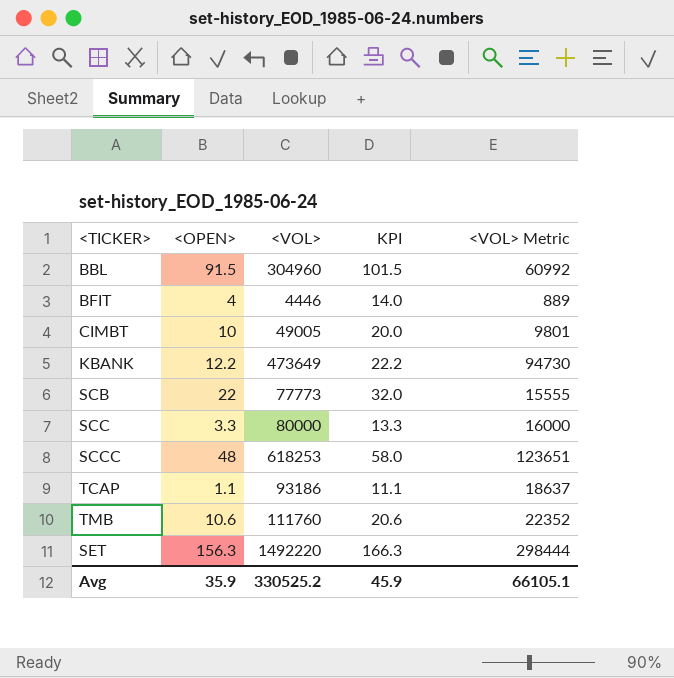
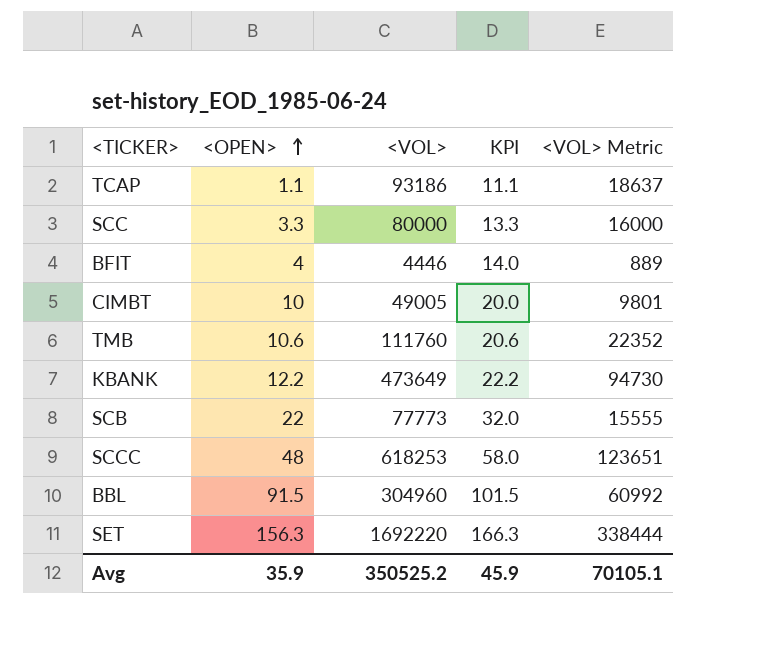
row order: none -> <OPEN> ascending
SET | <VOL>: 1492220 -> 1692220
SET | <VOL> Metric: 298444 -> 338444
Avg | <VOL>: 330525.2 -> 350525.2
Avg | <VOL> Metric: 66105.1 -> 70105.1

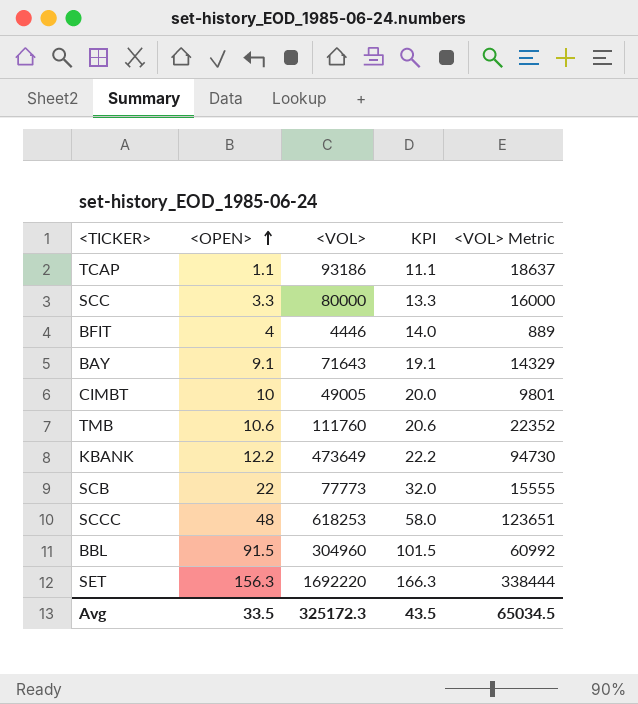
row BAY: none -> 9.1 | 71643 | 19.1 | 14329
Avg | <OPEN>: 35.9 -> 33.5
Avg | <VOL>: 350525.2 -> 325172.3
Avg | KPI: 45.9 -> 43.5
Avg | <VOL> Metric: 70105.1 -> 65034.5

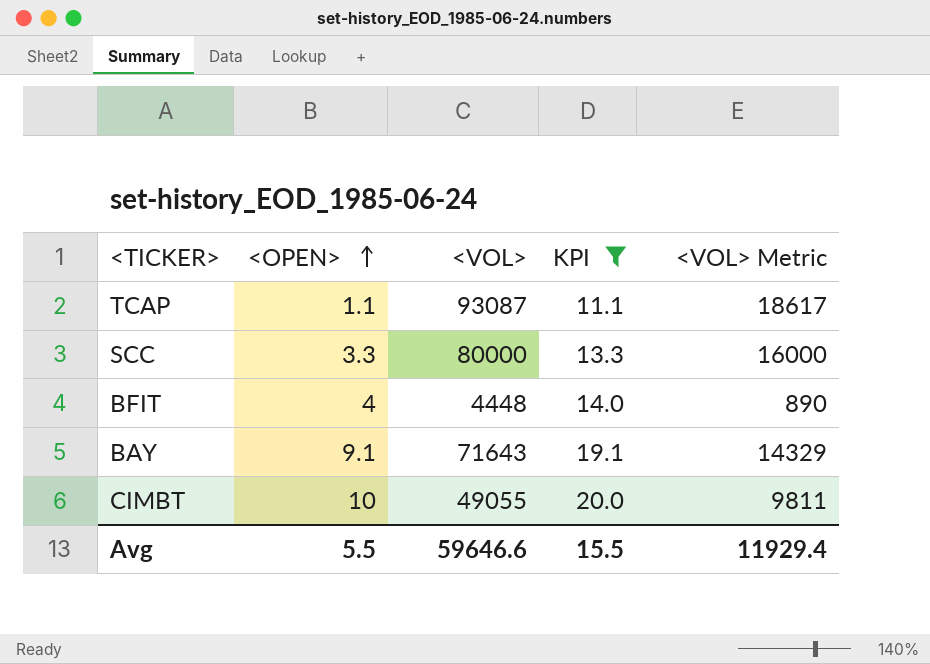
filter: none -> KPI <= 20.0
TCAP | <VOL>: 93186 -> 93087
TCAP | <VOL> Metric: 18637 -> 18617
BFIT | <VOL>: 4446 -> 4448
BFIT | <VOL> Metric: 889 -> 890
CIMBT | <VOL>: 49005 -> 49055
CIMBT | <VOL> Metric: 9801 -> 9811
Avg | <OPEN>: 33.5 -> 5.5
Avg | <VOL>: 325172.3 -> 59646.6
Avg | KPI: 43.5 -> 15.5
Avg | <VOL> Metric: 65034.5 -> 11929.4

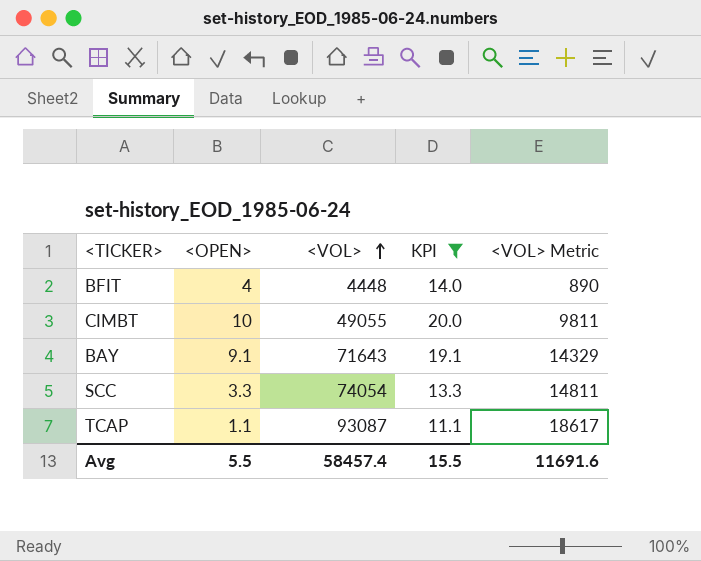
row order: <OPEN> ascending -> <VOL> ascending
SCC | <VOL>: 80000 -> 74054
SCC | <VOL> Metric: 16000 -> 14811
Avg | <VOL>: 59646.6 -> 58457.4
Avg | <VOL> Metric: 11929.4 -> 11691.6

